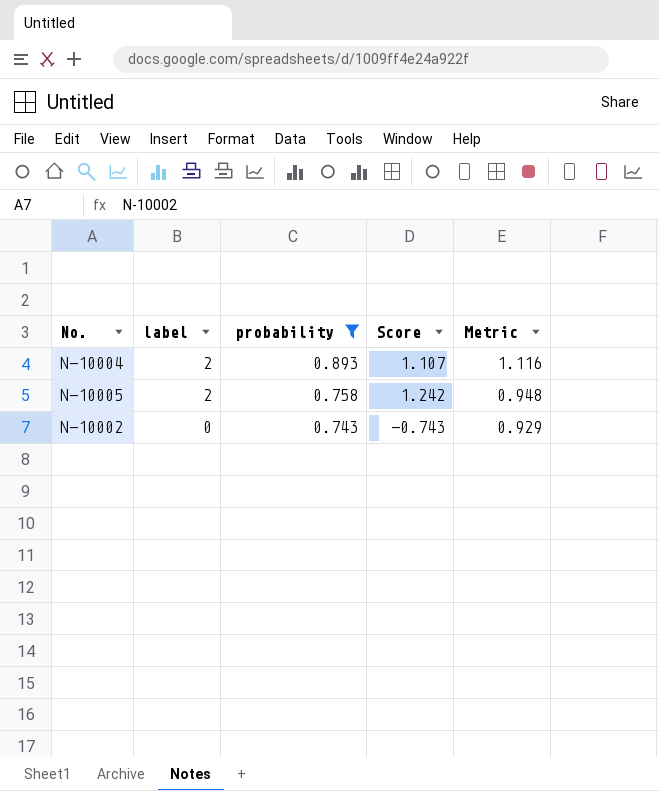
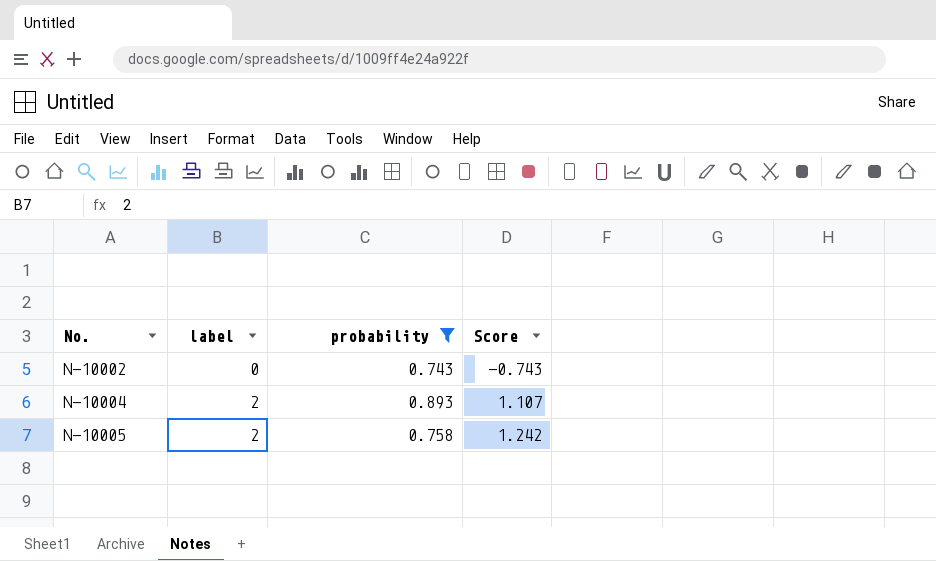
row order: label descending -> No. ascending
column Metric | formula: [probability] * 1.25 -> none

